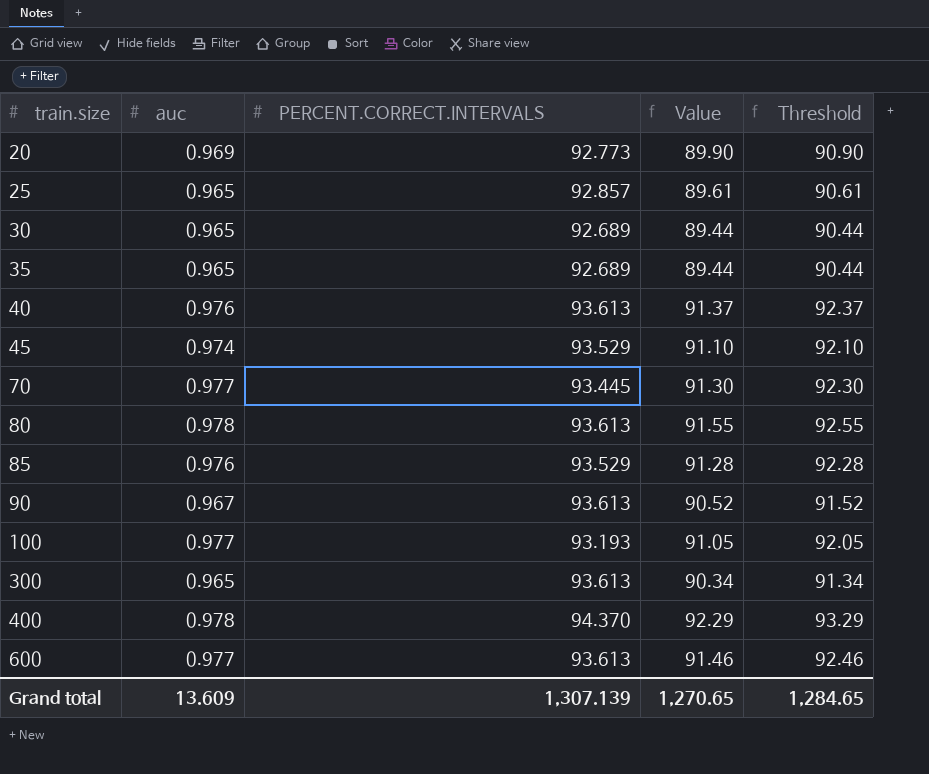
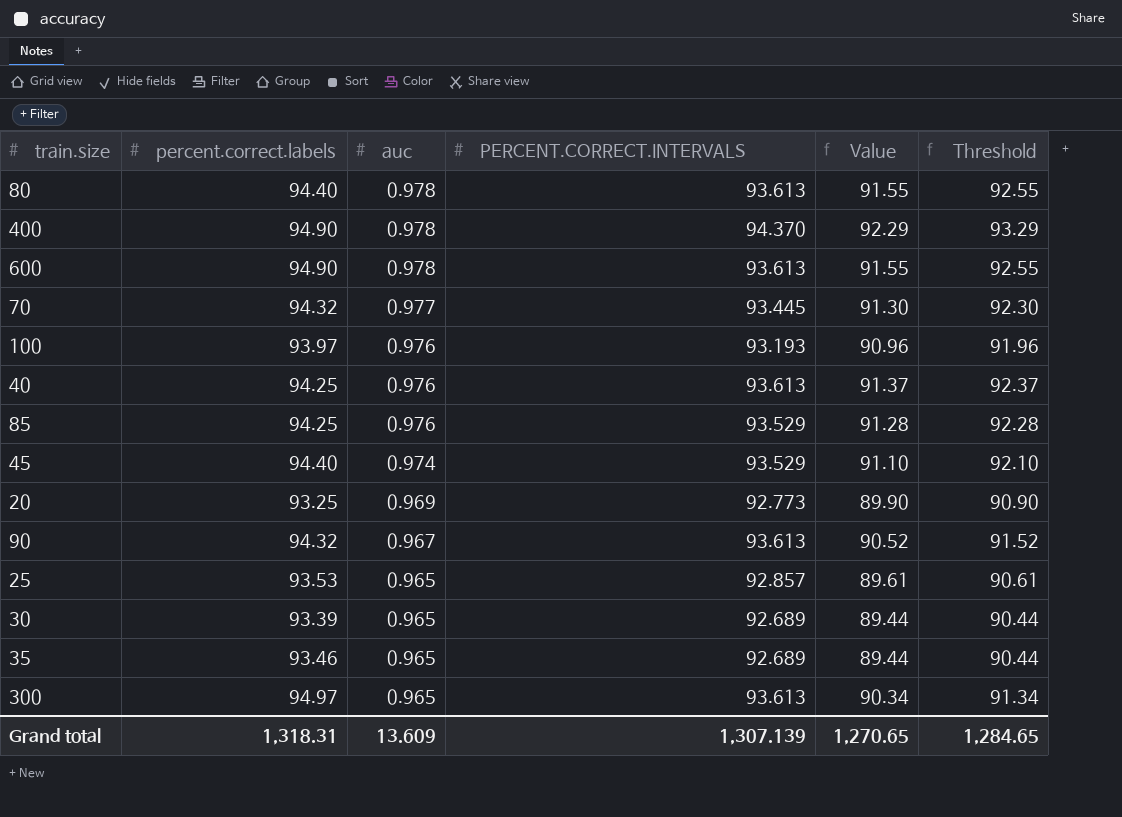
row order: train.size ascending -> auc descending
column percent.correct.labels | position: none -> 2
600 | auc: 0.977 -> 0.978
600 | Value: 91.46 -> 91.55
600 | Threshold: 92.46 -> 92.55
100 | auc: 0.977 -> 0.976
100 | Value: 91.05 -> 90.96
100 | Threshold: 92.05 -> 91.96

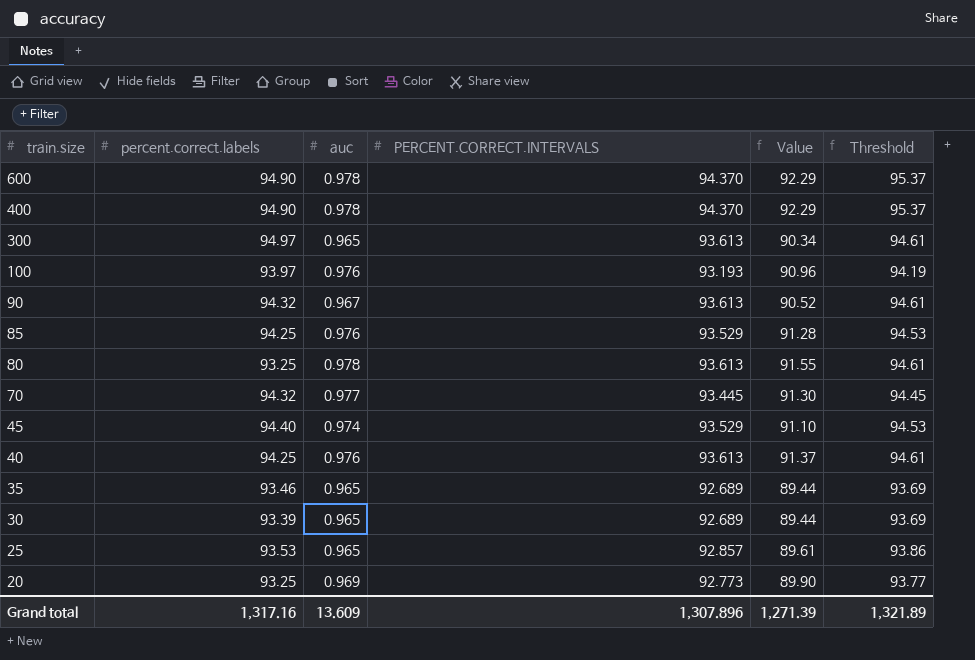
row order: auc descending -> train.size descending
column Threshold | formula: [Value] + 1 -> [PERCENT.CORRECT.INTERVALS] + 1
600 | PERCENT.CORRECT.INTERVALS: 93.613 -> 94.370
600 | Value: 91.55 -> 92.29
80 | percent.correct.labels: 94.40 -> 93.25
Grand total | percent.correct.labels: 1,318.31 -> 1,317.16
Grand total | PERCENT.CORRECT.INTERVALS: 1,307.139 -> 1,307.896
Grand total | Value: 1,270.65 -> 1,271.39
Grand total | Threshold: 1,284.65 -> 1,321.89

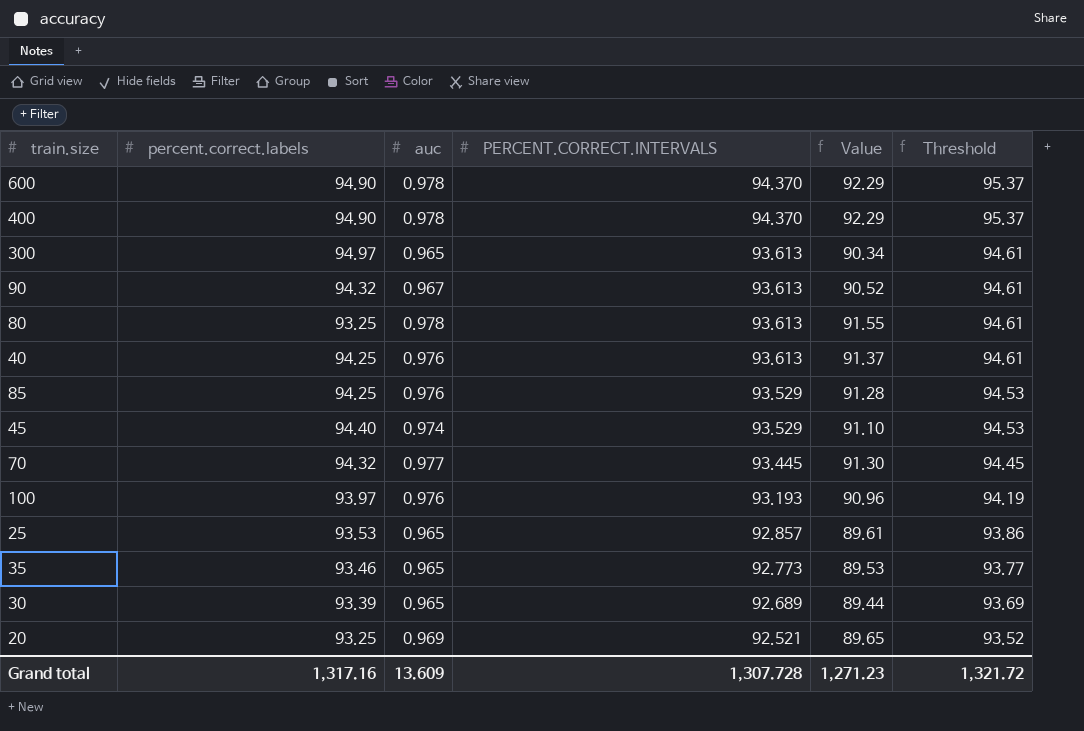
row order: train.size descending -> PERCENT.CORRECT.INTERVALS descending
35 | PERCENT.CORRECT.INTERVALS: 92.689 -> 92.773
35 | Value: 89.44 -> 89.53
35 | Threshold: 93.69 -> 93.77
20 | PERCENT.CORRECT.INTERVALS: 92.773 -> 92.521
20 | Value: 89.90 -> 89.65
20 | Threshold: 93.77 -> 93.52
Grand total | PERCENT.CORRECT.INTERVALS: 1,307.896 -> 1,307.728
Grand total | Value: 1,271.39 -> 1,271.23
Grand total | Threshold: 1,321.89 -> 1,321.72

